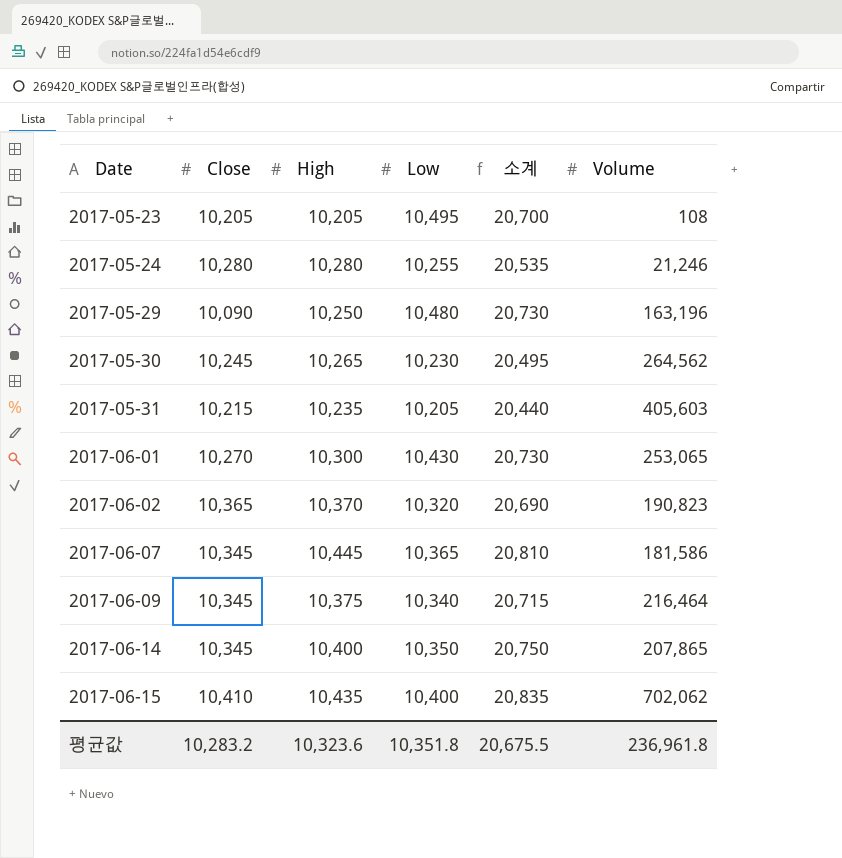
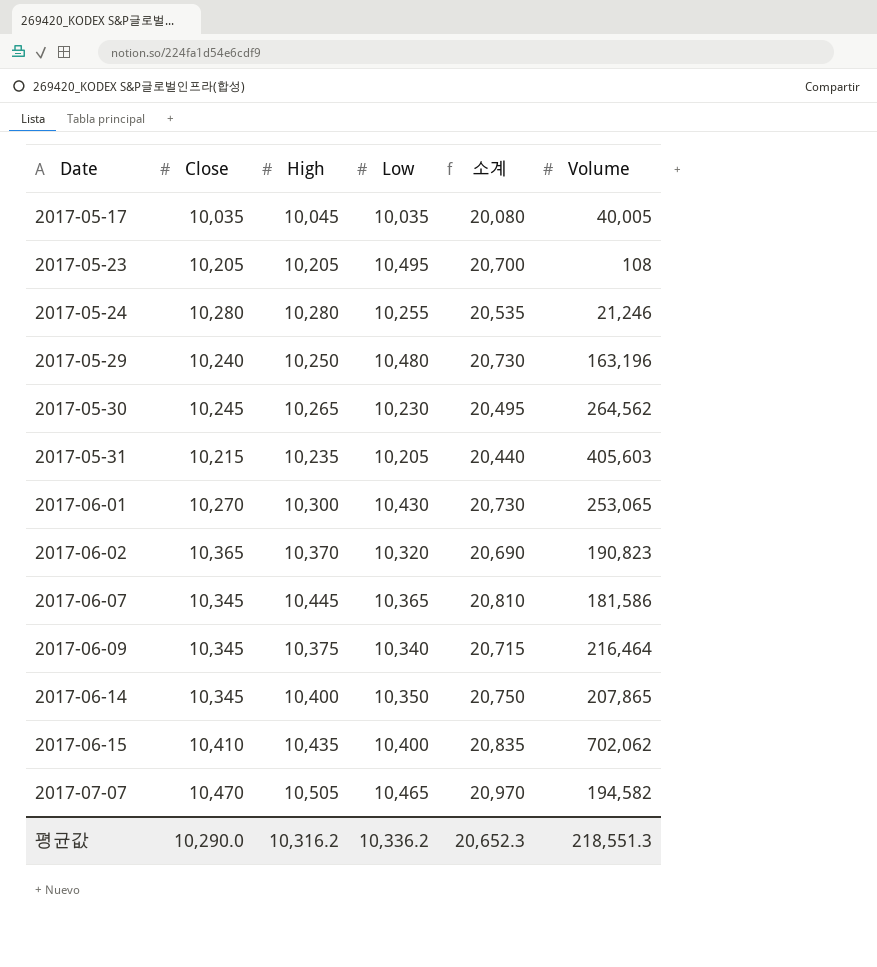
row 2017-05-17: none -> 10,035 | 10,045 | 10,035 | 20,080 | 40,005
2017-05-29 | Close: 10,090 -> 10,240
row 2017-07-07: none -> 10,470 | 10,505 | 10,465 | 20,970 | 194,582
평균값 | Close: 10,283.2 -> 10,290.0
평균값 | High: 10,323.6 -> 10,316.2
평균값 | Low: 10,351.8 -> 10,336.2
평균값 | 소계: 20,675.5 -> 20,652.3
평균값 | Volume: 236,961.8 -> 218,551.3

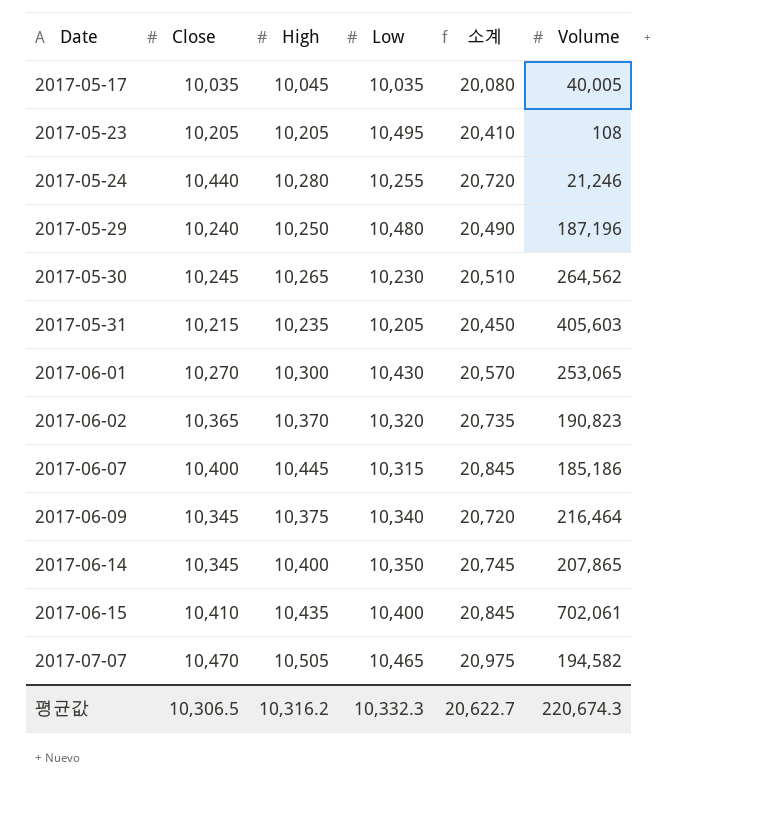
column 소계 | formula: [High] + [Low] -> [Close] + [High]
2017-05-24 | Close: 10,280 -> 10,440
2017-05-29 | Volume: 163,196 -> 187,196
2017-06-07 | Close: 10,345 -> 10,400
2017-06-07 | Low: 10,365 -> 10,315
2017-06-07 | Volume: 181,586 -> 185,186
2017-06-15 | Volume: 702,062 -> 702,061
평균값 | Close: 10,290.0 -> 10,306.5
평균값 | Low: 10,336.2 -> 10,332.3
평균값 | 소계: 20,652.3 -> 20,622.7
평균값 | Volume: 218,551.3 -> 220,674.3

